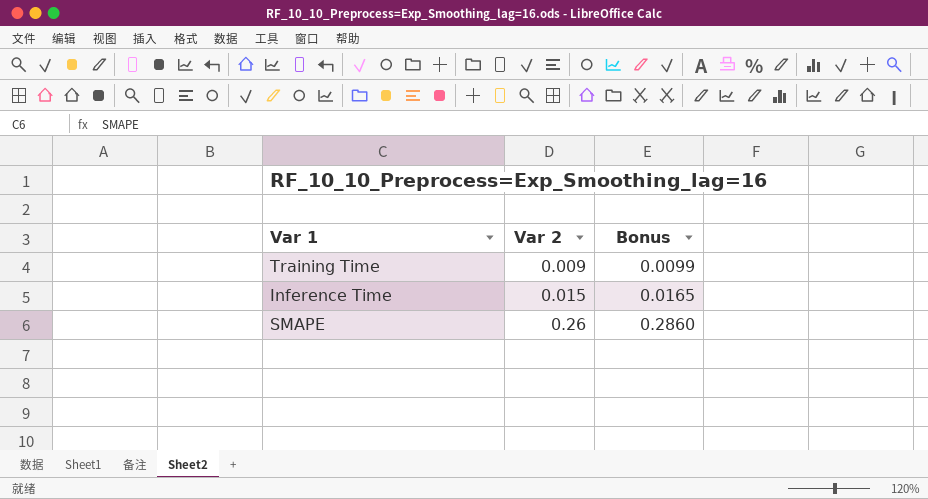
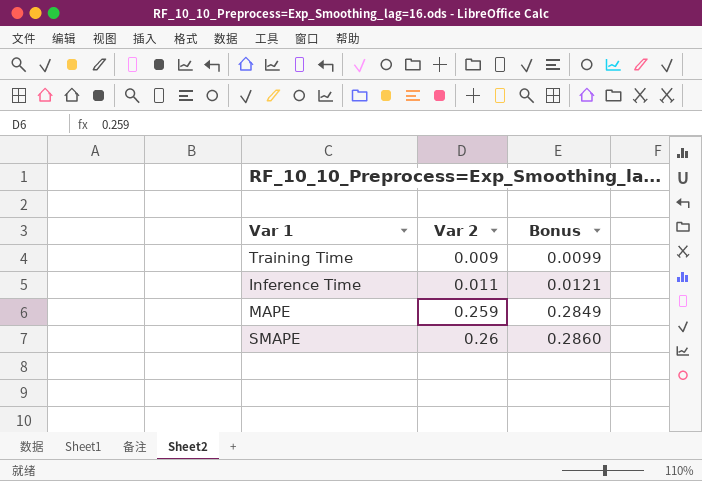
Inference Time | Var 2: 0.015 -> 0.011
Inference Time | Bonus: 0.0165 -> 0.0121
row MAPE: none -> 0.259 | 0.2849

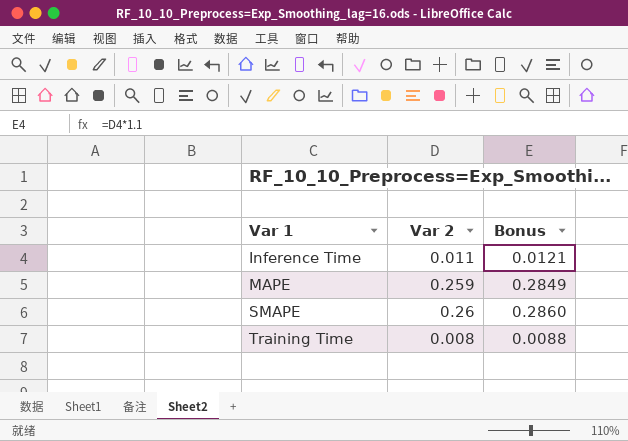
row order: Var 2 ascending -> Var 1 ascending
Training Time | Var 2: 0.009 -> 0.008
Training Time | Bonus: 0.0099 -> 0.0088

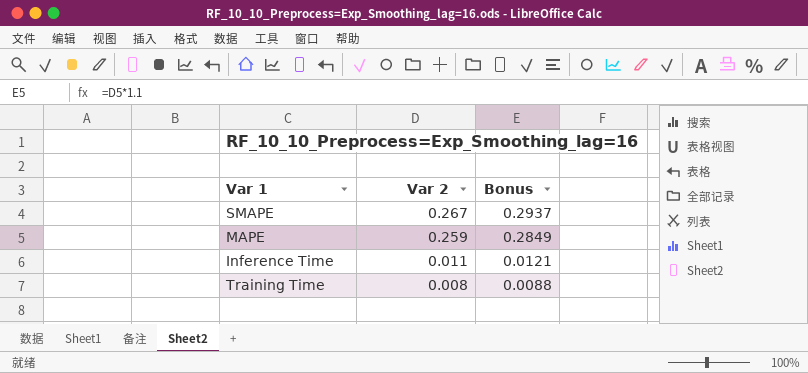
row order: Var 1 ascending -> Var 2 descending
SMAPE | Var 2: 0.26 -> 0.267
SMAPE | Bonus: 0.2860 -> 0.2937

